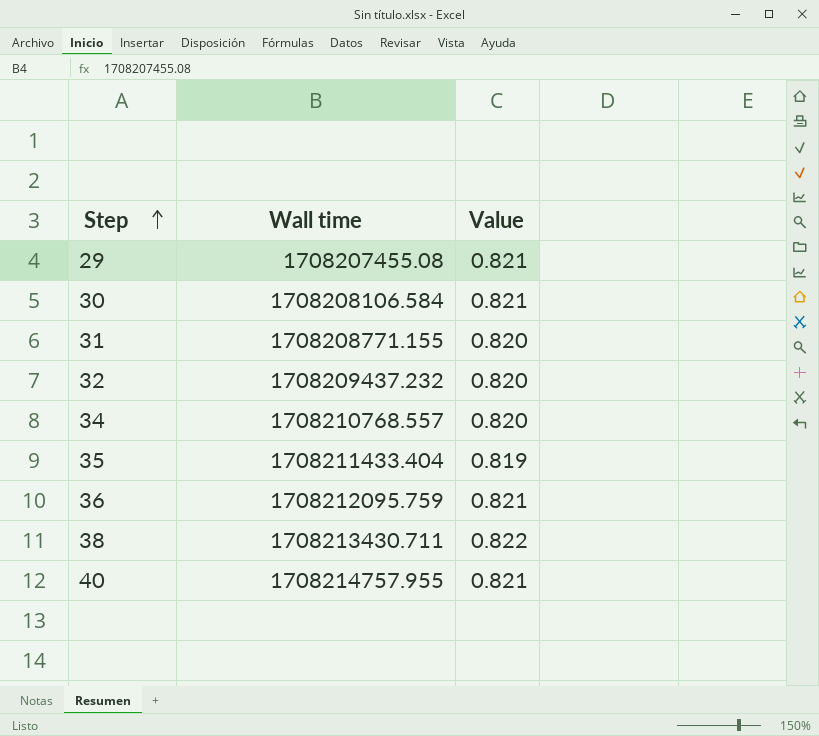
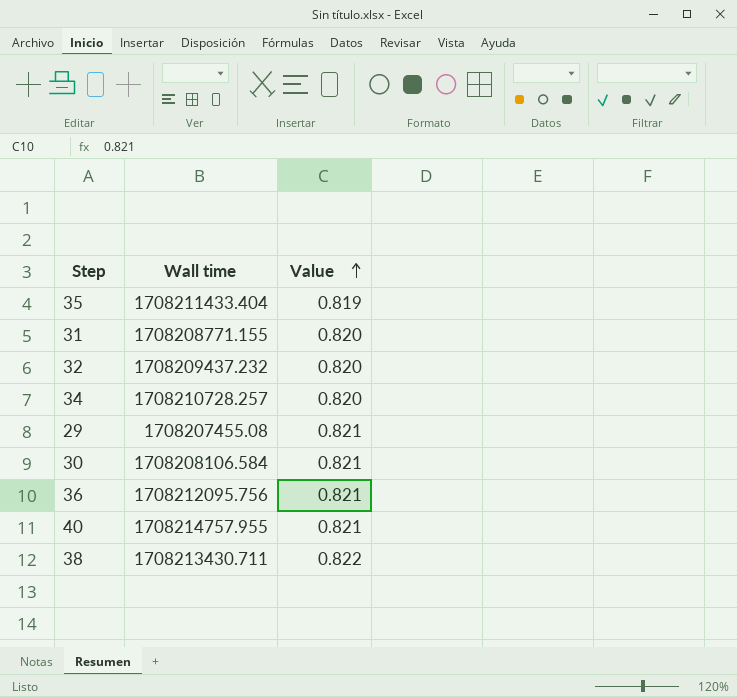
row order: Step ascending -> Value ascending
34 | Wall time: 1708210768.557 -> 1708210728.257
36 | Wall time: 1708212095.759 -> 1708212095.756

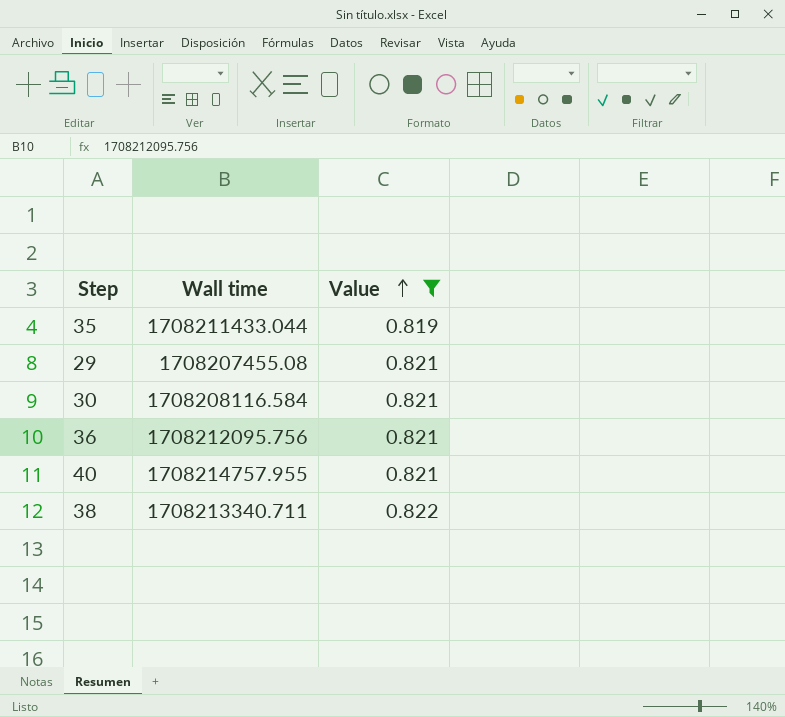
filter: none -> Value != 0.820
35 | Wall time: 1708211433.404 -> 1708211433.044
30 | Wall time: 1708208106.584 -> 1708208116.584
38 | Wall time: 1708213430.711 -> 1708213340.711

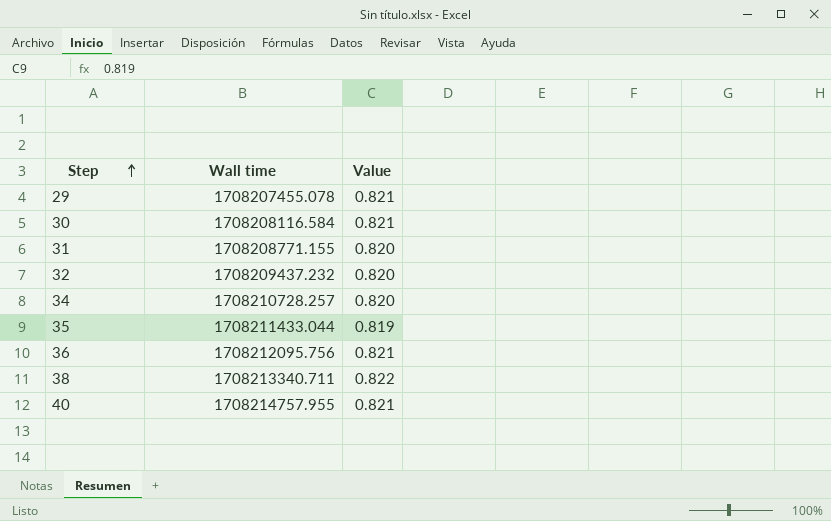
filter: Value != 0.820 -> none
row order: Value ascending -> Step ascending
29 | Wall time: 1708207455.08 -> 1708207455.078

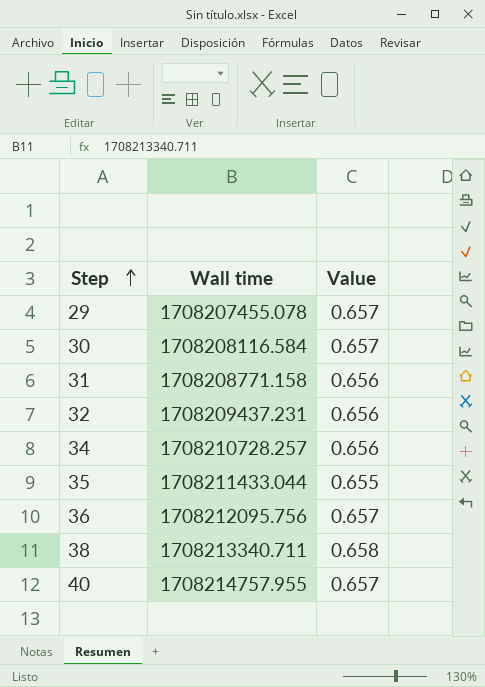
29 | Value: 0.821 -> 0.657
30 | Value: 0.821 -> 0.657
31 | Wall time: 1708208771.155 -> 1708208771.158
31 | Value: 0.820 -> 0.656
32 | Wall time: 1708209437.232 -> 1708209437.231
32 | Value: 0.820 -> 0.656
34 | Value: 0.820 -> 0.656
35 | Value: 0.819 -> 0.655
36 | Value: 0.821 -> 0.657
38 | Value: 0.822 -> 0.658
40 | Value: 0.821 -> 0.657

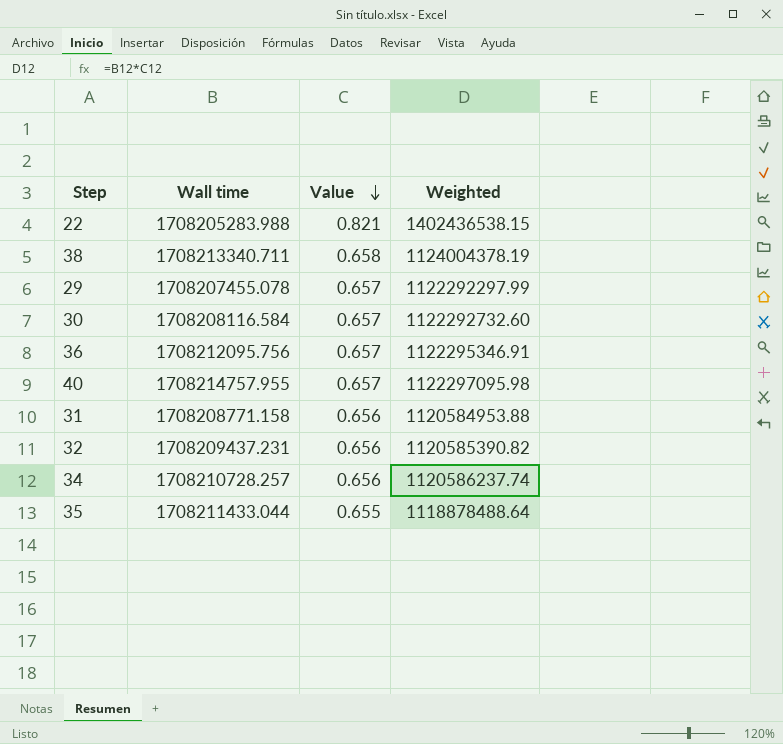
row order: Step ascending -> Value descending
column Weighted | formula: none -> [Wall time] * [Value]
row 22: none -> 1708205283.988 | 0.821 | 1402436538.15

